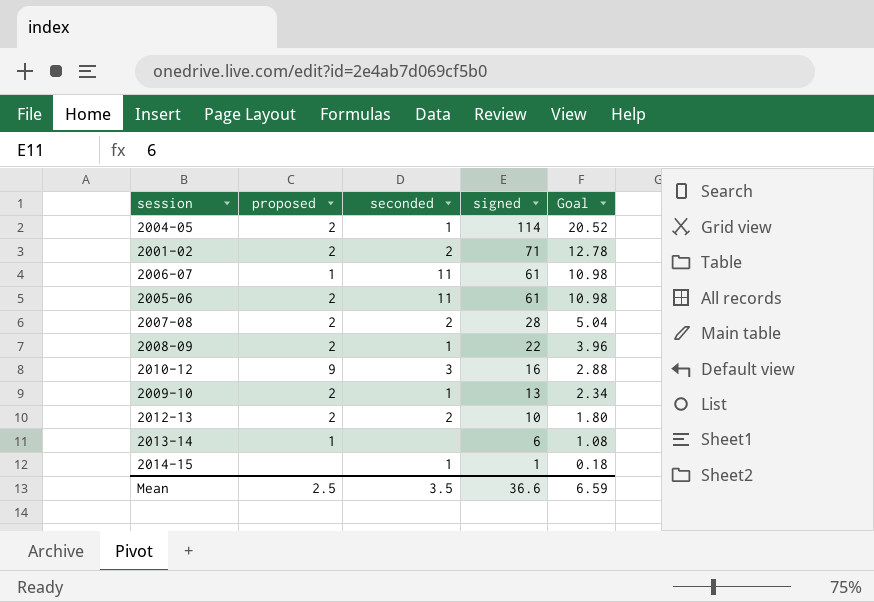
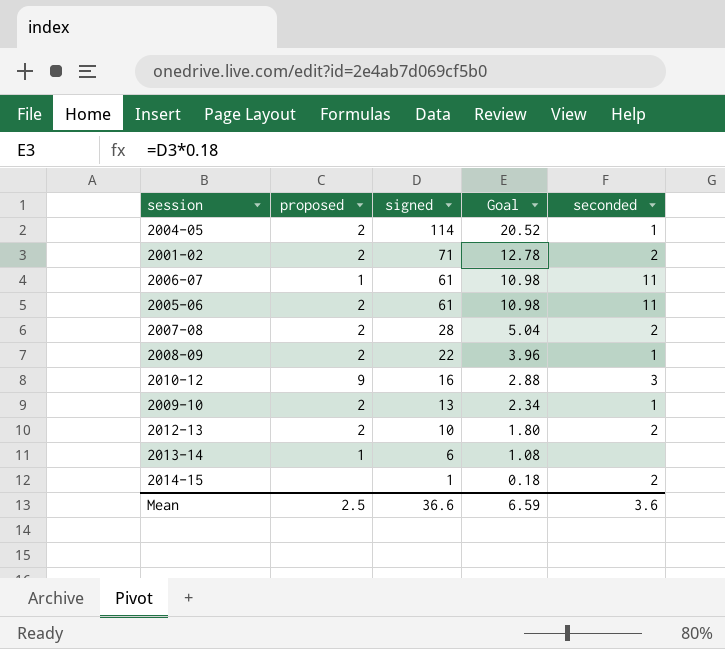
column seconded | position: 3 -> 5
2014-15 | seconded: 1 -> 2
Mean | seconded: 3.5 -> 3.6

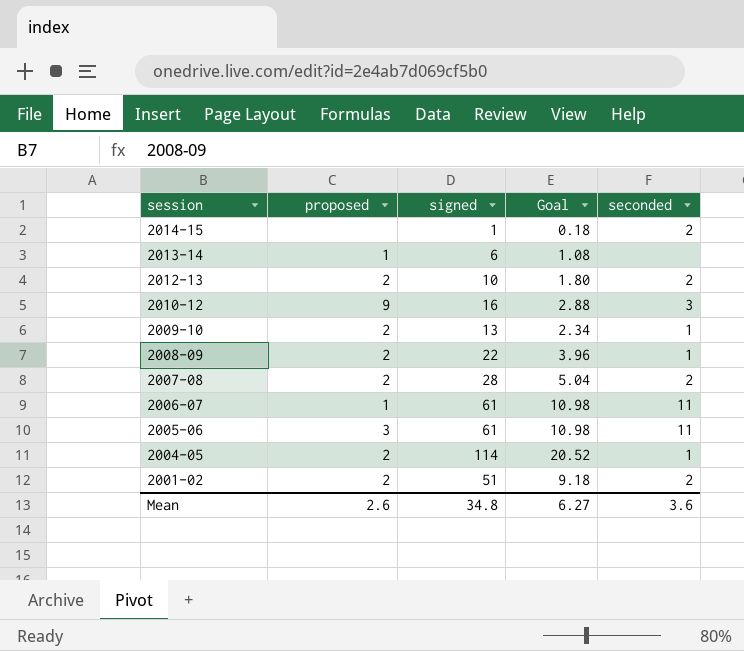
row order: signed descending -> session descending
2005-06 | proposed: 2 -> 3
2001-02 | signed: 71 -> 51
2001-02 | Goal: 12.78 -> 9.18
Mean | proposed: 2.5 -> 2.6
Mean | signed: 36.6 -> 34.8
Mean | Goal: 6.59 -> 6.27

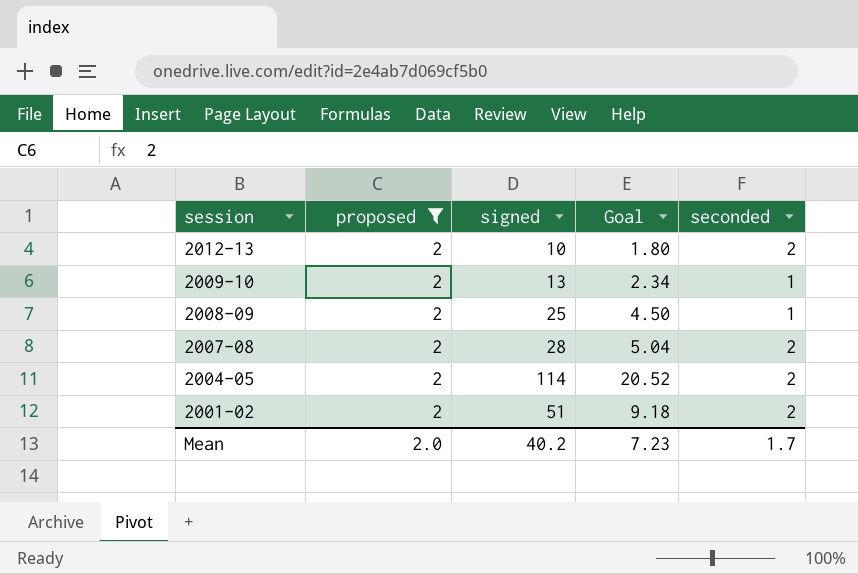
filter: none -> proposed = 2
2008-09 | signed: 22 -> 25
2008-09 | Goal: 3.96 -> 4.50
2004-05 | seconded: 1 -> 2
Mean | proposed: 2.6 -> 2.0
Mean | signed: 34.8 -> 40.2
Mean | Goal: 6.27 -> 7.23
Mean | seconded: 3.6 -> 1.7

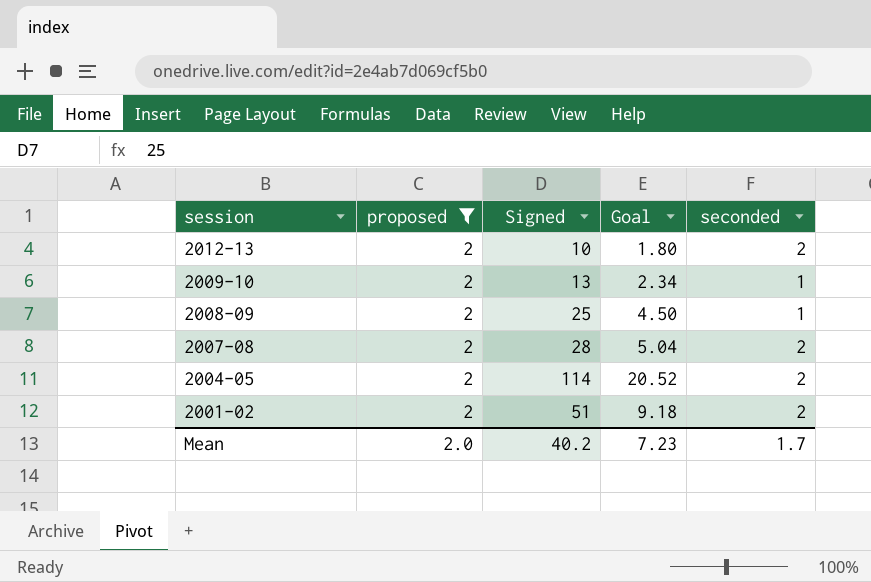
column name: signed -> Signed

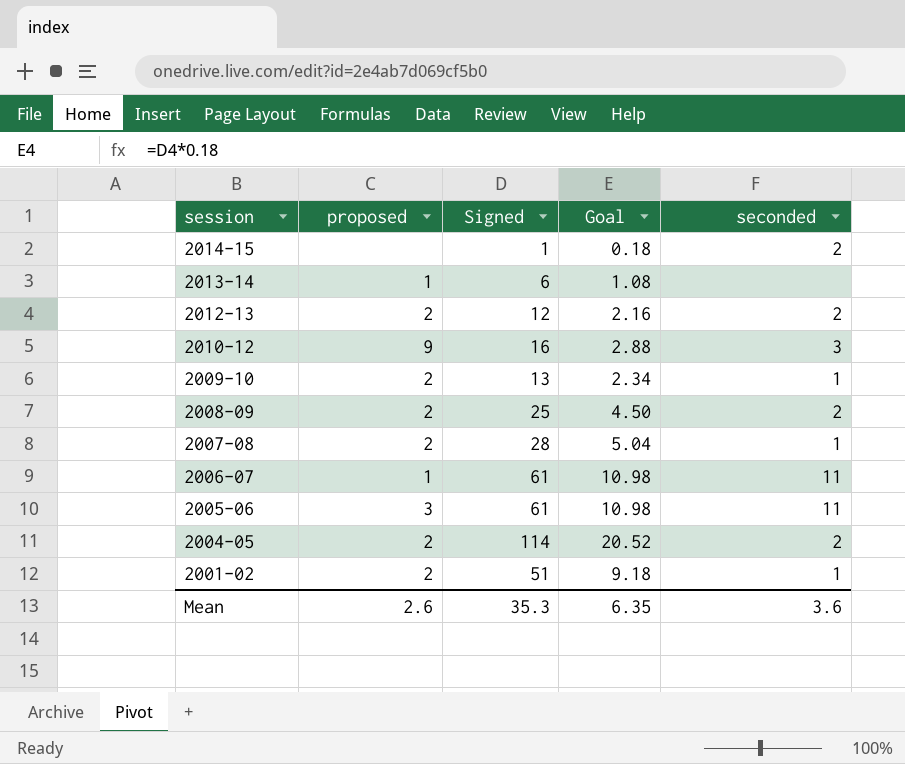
filter: proposed = 2 -> none
2012-13 | Signed: 10 -> 12
2012-13 | Goal: 1.80 -> 2.16
2008-09 | seconded: 1 -> 2
2007-08 | seconded: 2 -> 1
2001-02 | seconded: 2 -> 1
Mean | proposed: 2.0 -> 2.6
Mean | Signed: 40.2 -> 35.3
Mean | Goal: 7.23 -> 6.35
Mean | seconded: 1.7 -> 3.6

